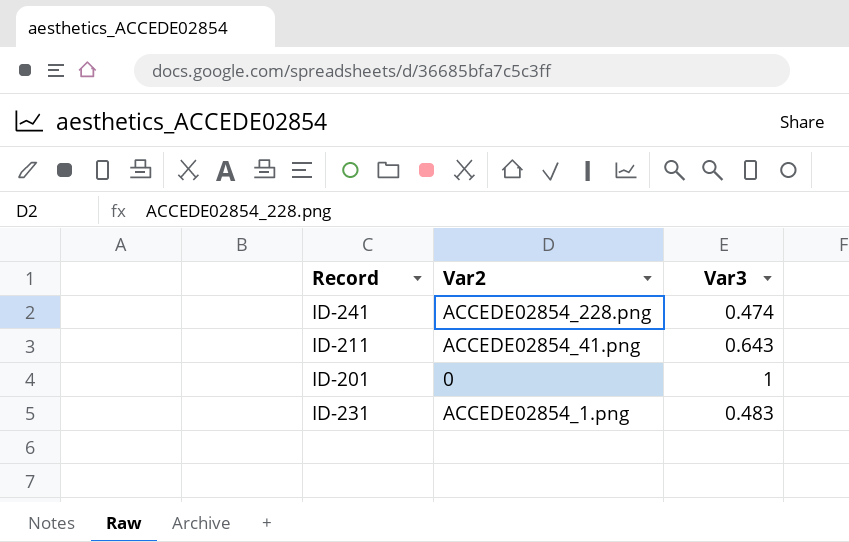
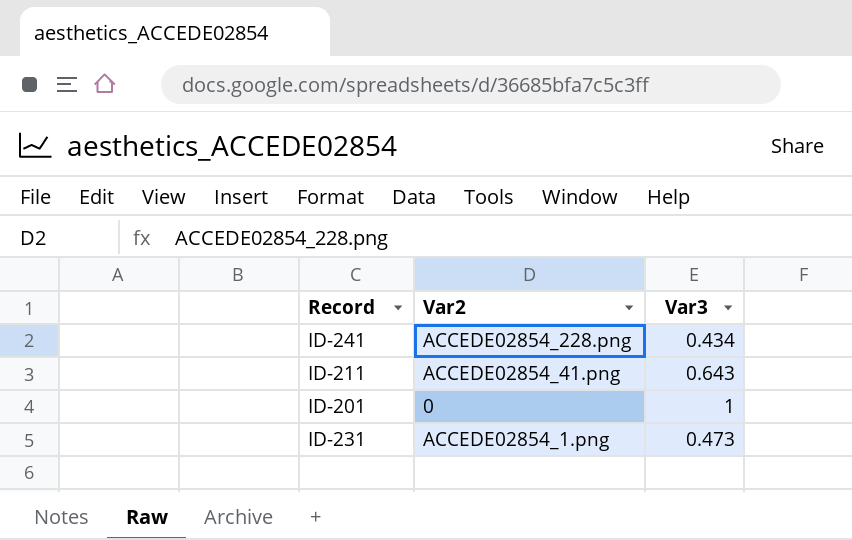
ID-241 | Var3: 0.474 -> 0.434
ID-231 | Var3: 0.483 -> 0.473

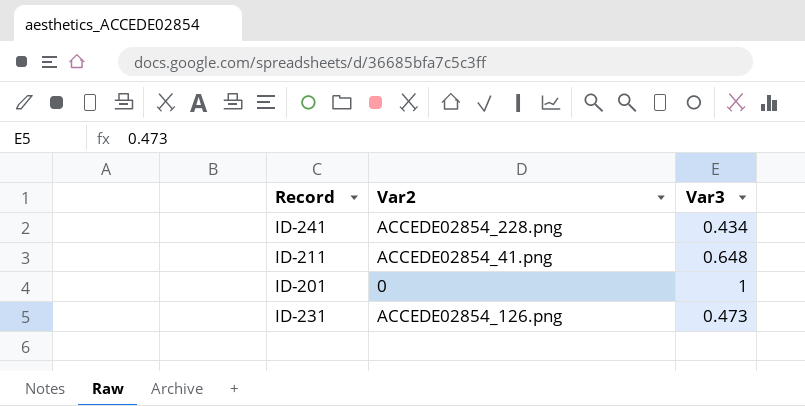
ID-211 | Var3: 0.643 -> 0.648
ID-231 | Var2: ACCEDE02854_1.png -> ACCEDE02854_126.png

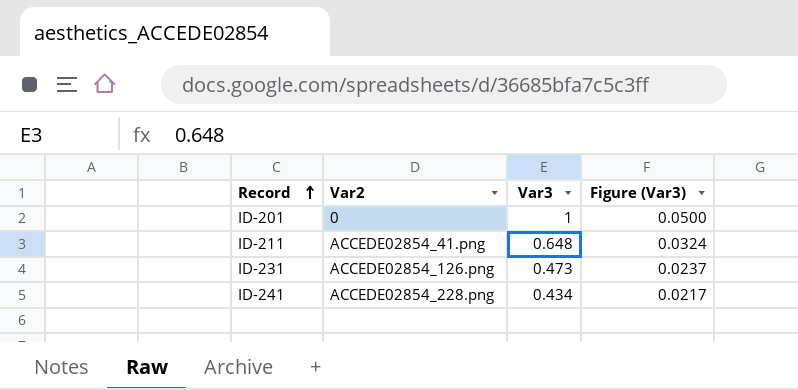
row order: none -> Record ascending
column Figure (Var3) | formula: none -> [Var3] * 0.05

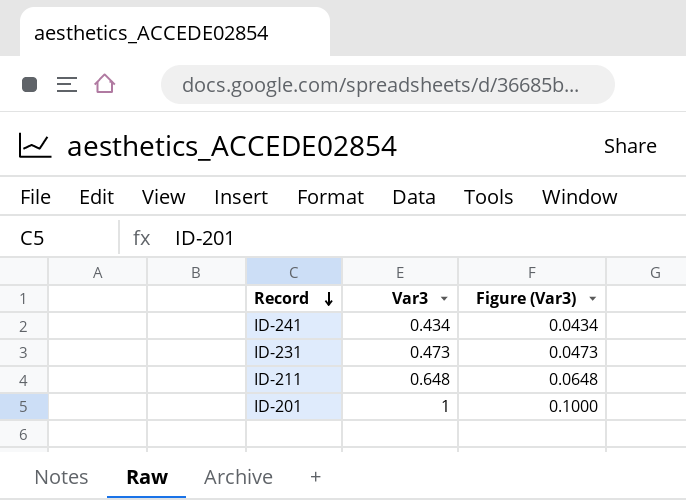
row order: Record ascending -> Record descending
column Var2 | position: 2 -> none
column Figure (Var3) | formula: [Var3] * 0.05 -> [Var3] * 0.1

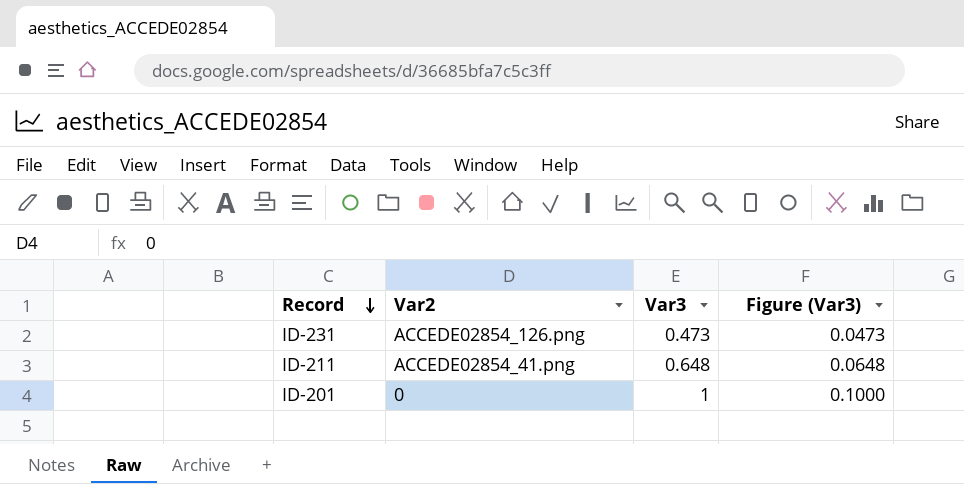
column Var2 | position: none -> 2
row ID-241: 0.434 | 0.0434 -> none

